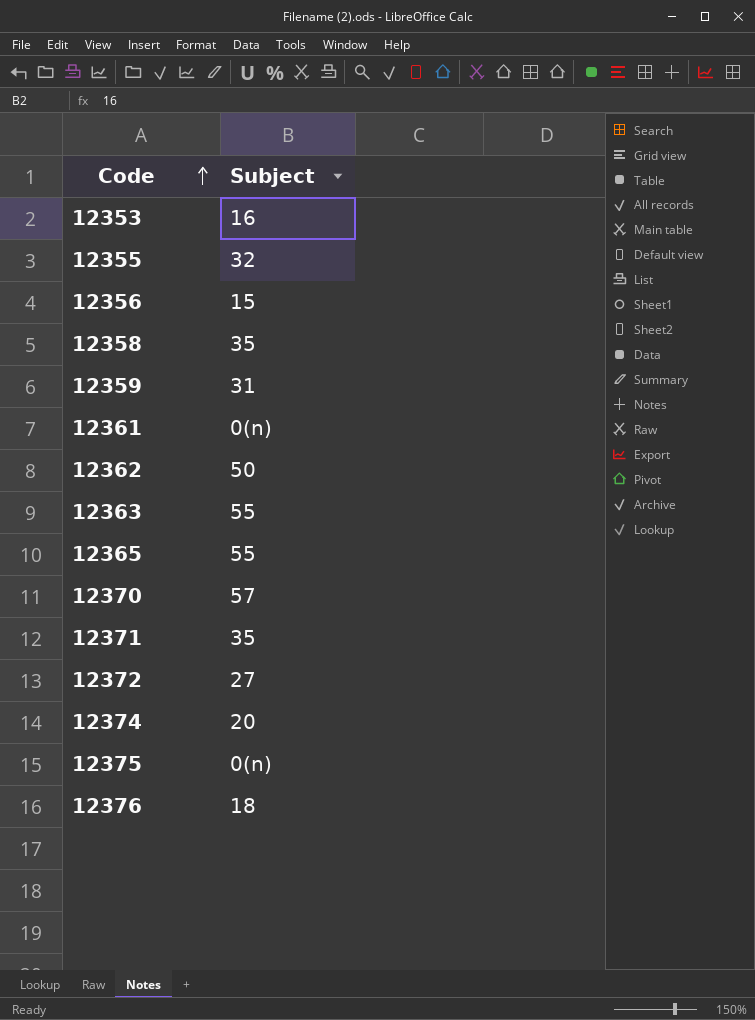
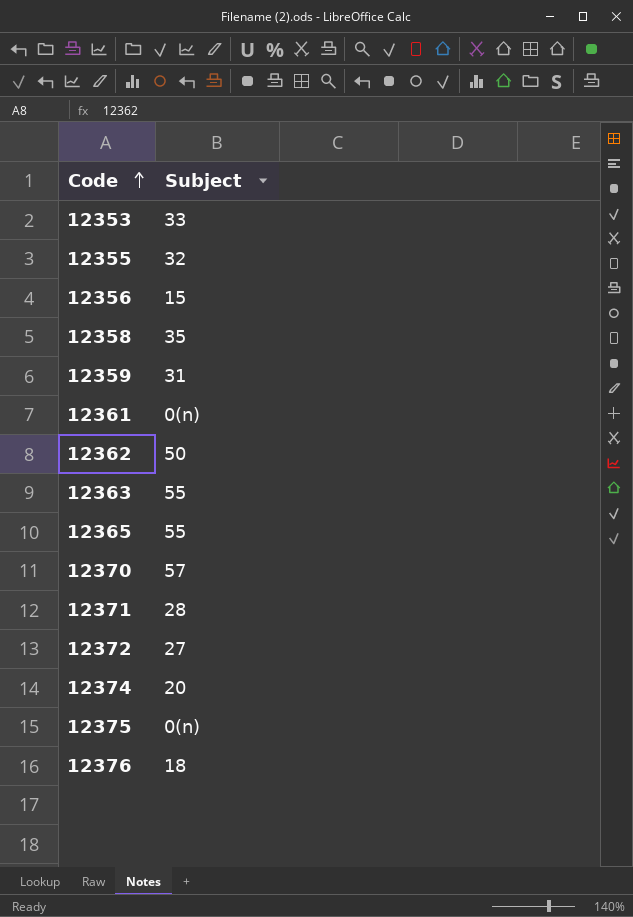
12353 | Subject: 16 -> 33
12371 | Subject: 35 -> 28

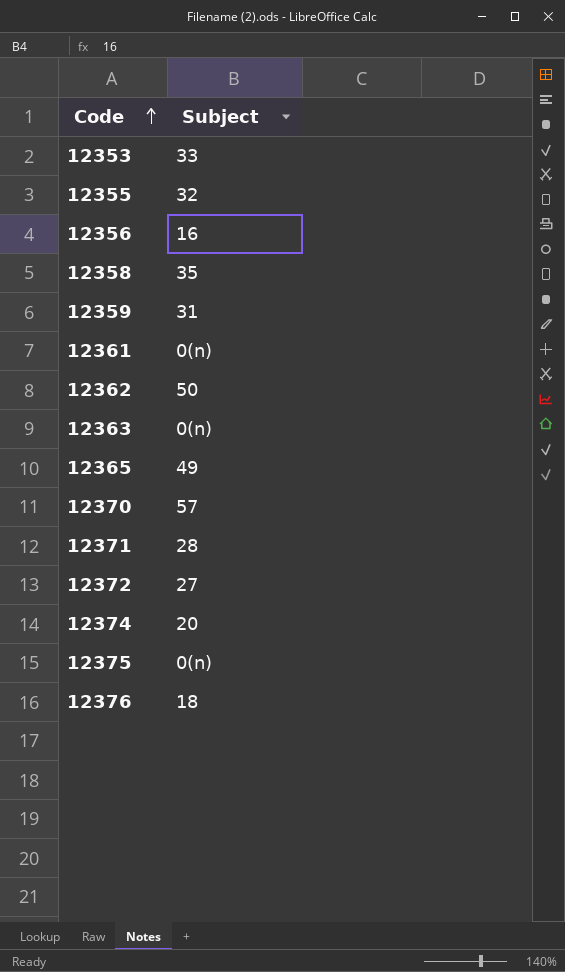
12356 | Subject: 15 -> 16
12363 | Subject: 55 -> 0(n)
12365 | Subject: 55 -> 49

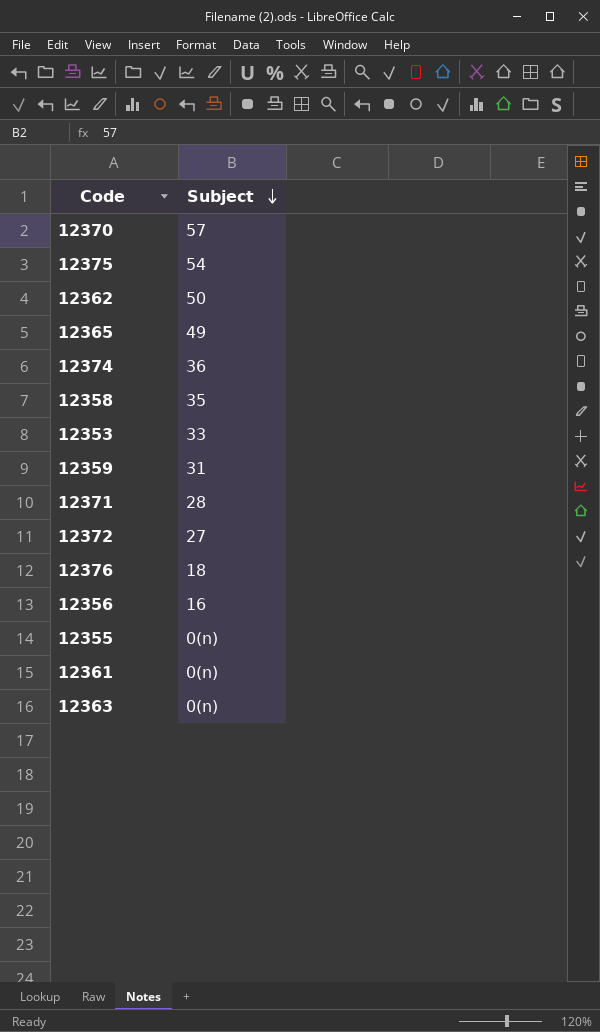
row order: Code ascending -> Subject descending
12375 | Subject: 0(n) -> 54
12374 | Subject: 20 -> 36
12355 | Subject: 32 -> 0(n)

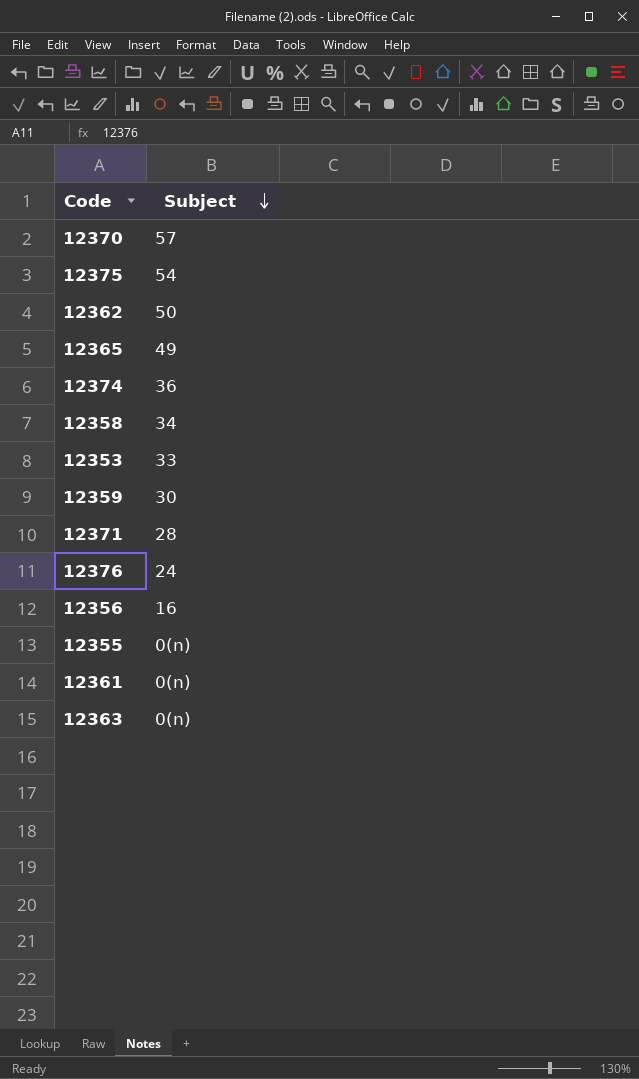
row 12372: 27 -> none
12358 | Subject: 35 -> 34
12359 | Subject: 31 -> 30
12376 | Subject: 18 -> 24

